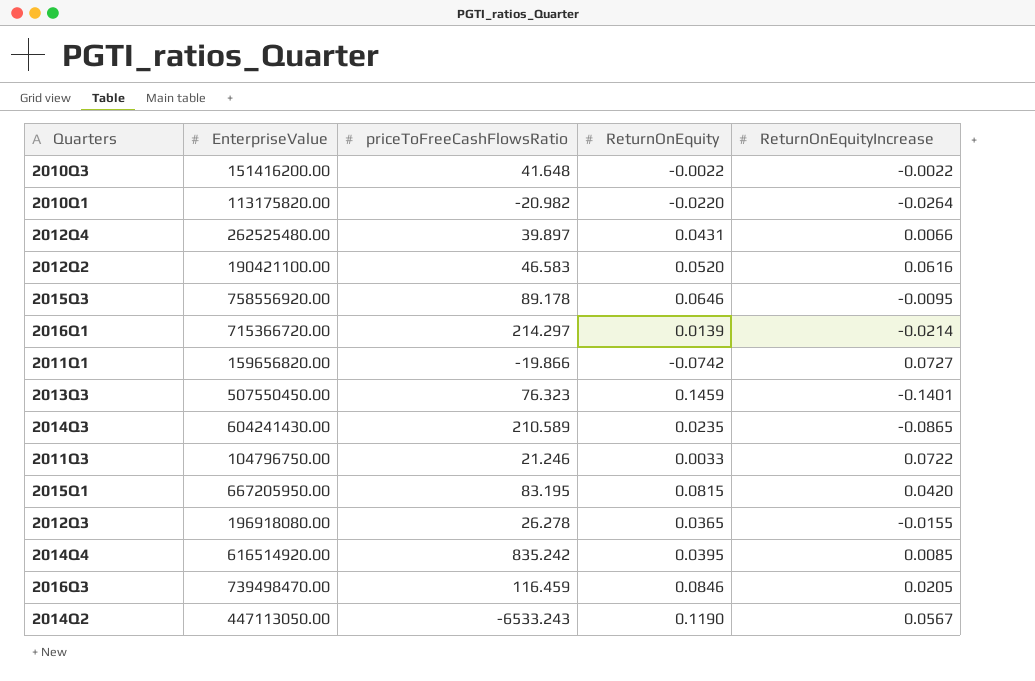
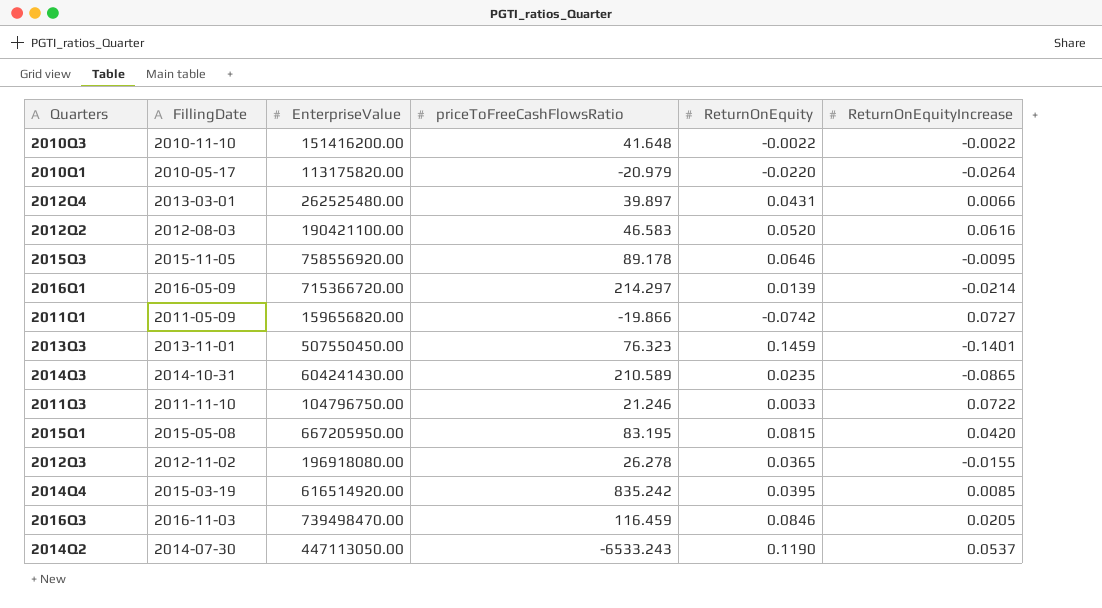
column FillingDate | position: none -> 2
2010Q1 | priceToFreeCashFlowsRatio: -20.982 -> -20.979
2014Q2 | ReturnOnEquityIncrease: 0.0567 -> 0.0537

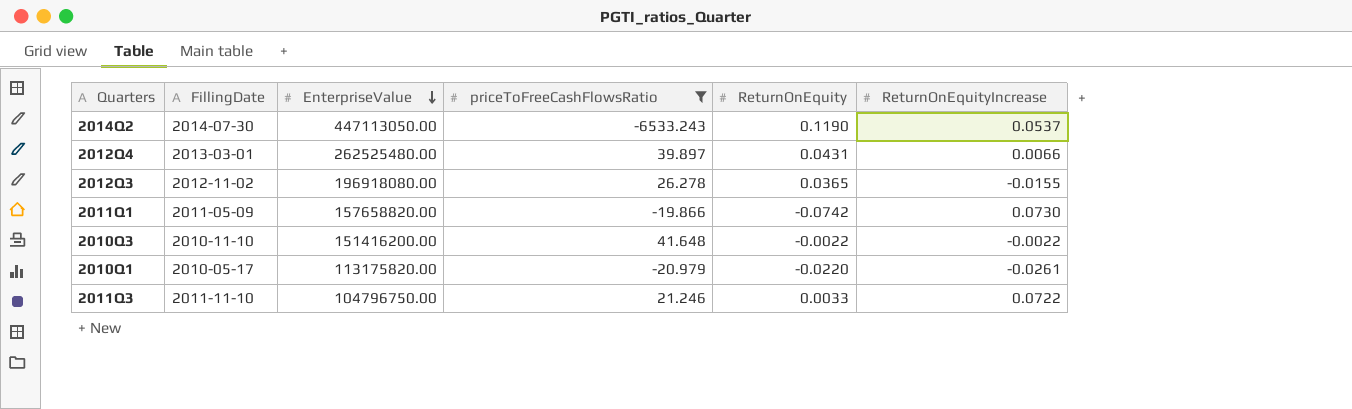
filter: none -> priceToFreeCashFlowsRatio <= 41.648
row order: none -> EnterpriseValue descending
2011Q1 | EnterpriseValue: 159656820.00 -> 157658820.00
2011Q1 | ReturnOnEquityIncrease: 0.0727 -> 0.0730
2010Q1 | ReturnOnEquityIncrease: -0.0264 -> -0.0261

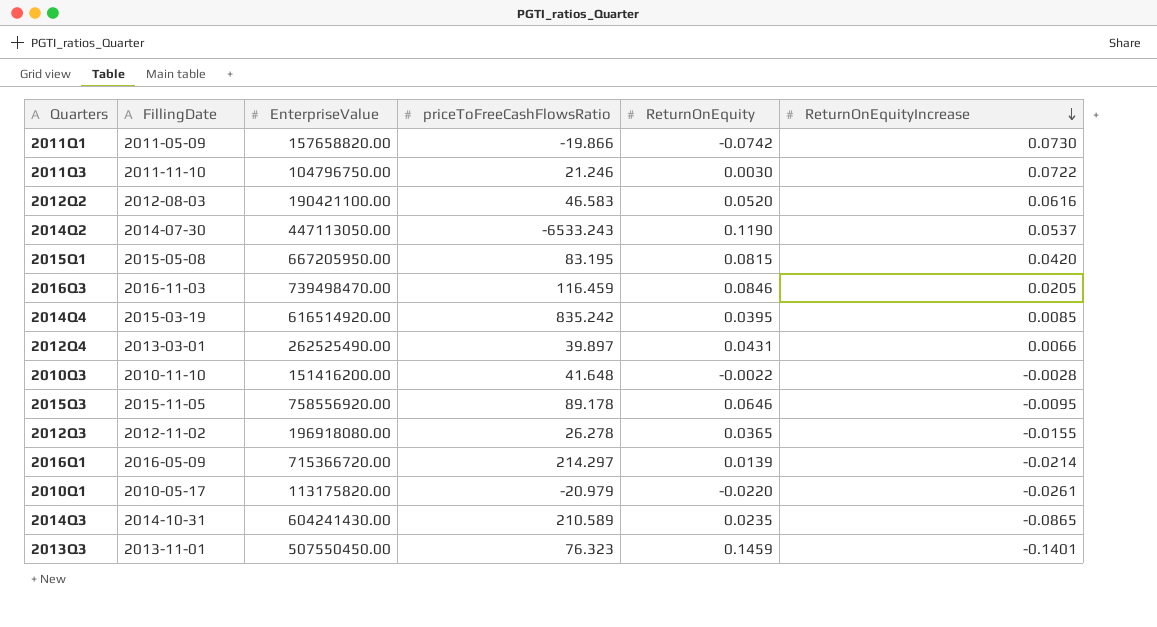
filter: priceToFreeCashFlowsRatio <= 41.648 -> none
row order: EnterpriseValue descending -> ReturnOnEquityIncrease descending
2011Q3 | ReturnOnEquity: 0.0033 -> 0.0030
2012Q4 | EnterpriseValue: 262525480.00 -> 262525490.00
2010Q3 | ReturnOnEquityIncrease: -0.0022 -> -0.0028

